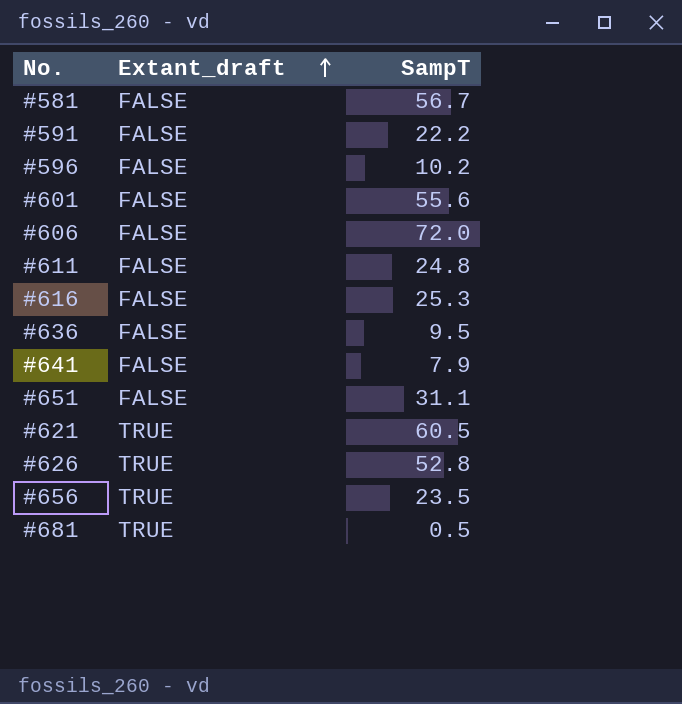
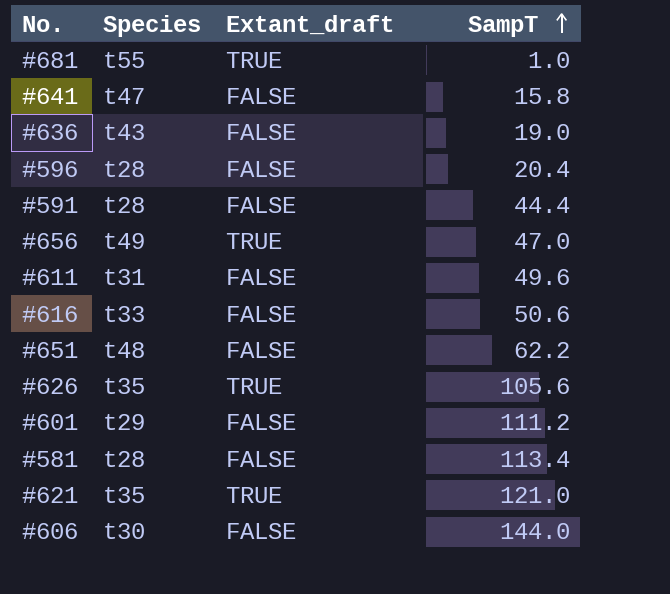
row order: Extant_draft ascending -> SampT ascending
column Species | position: none -> 2
#681 | SampT: 0.5 -> 1.0
#641 | SampT: 7.9 -> 15.8
#636 | SampT: 9.5 -> 19.0
#596 | SampT: 10.2 -> 20.4
#591 | SampT: 22.2 -> 44.4
#656 | SampT: 23.5 -> 47.0
#611 | SampT: 24.8 -> 49.6
#616 | SampT: 25.3 -> 50.6
#651 | SampT: 31.1 -> 62.2
#626 | SampT: 52.8 -> 105.6
#601 | SampT: 55.6 -> 111.2
#581 | SampT: 56.7 -> 113.4
#621 | SampT: 60.5 -> 121.0
#606 | SampT: 72.0 -> 144.0

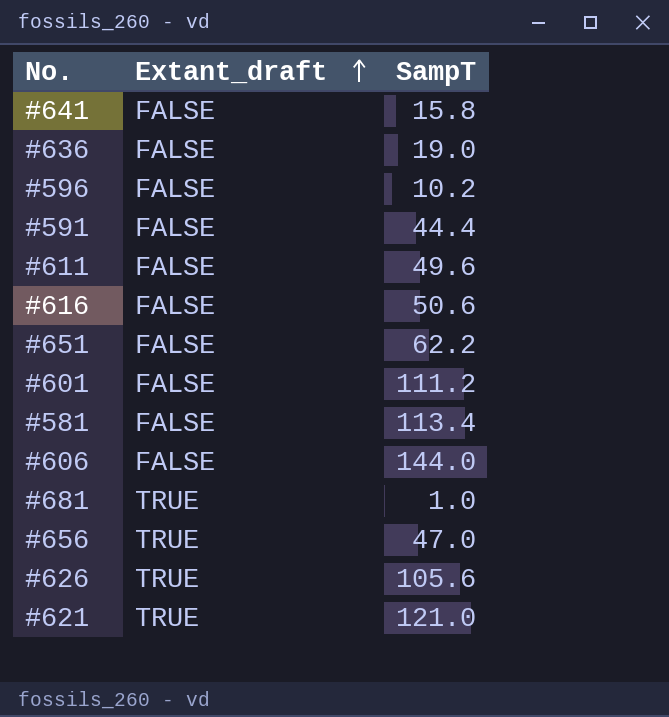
row order: SampT ascending -> Extant_draft ascending
column Species | position: 2 -> none
#596 | SampT: 20.4 -> 10.2

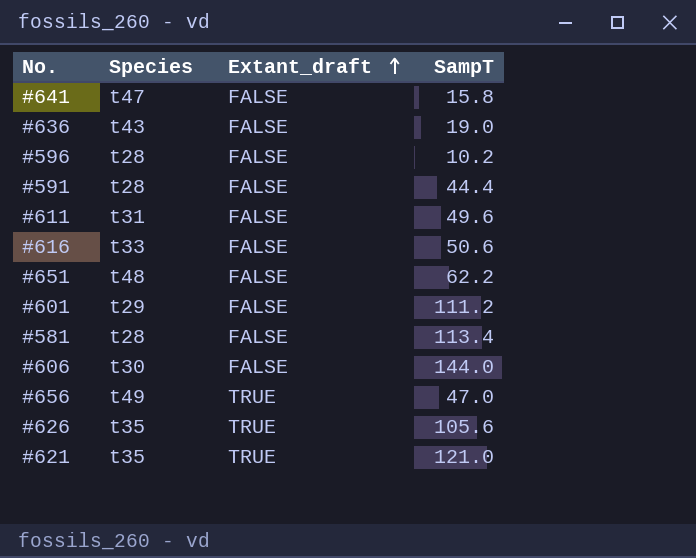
column Species | position: none -> 2
row #681: TRUE | 1.0 -> none

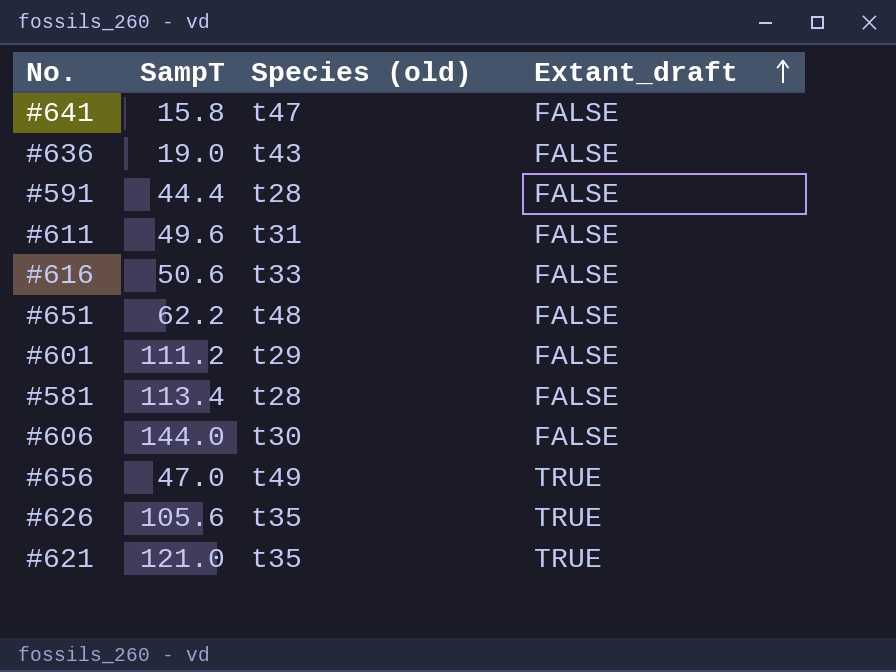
column SampT | position: 4 -> 2
column name: Species -> Species (old)
row #596: t28 | FALSE | 10.2 -> none

